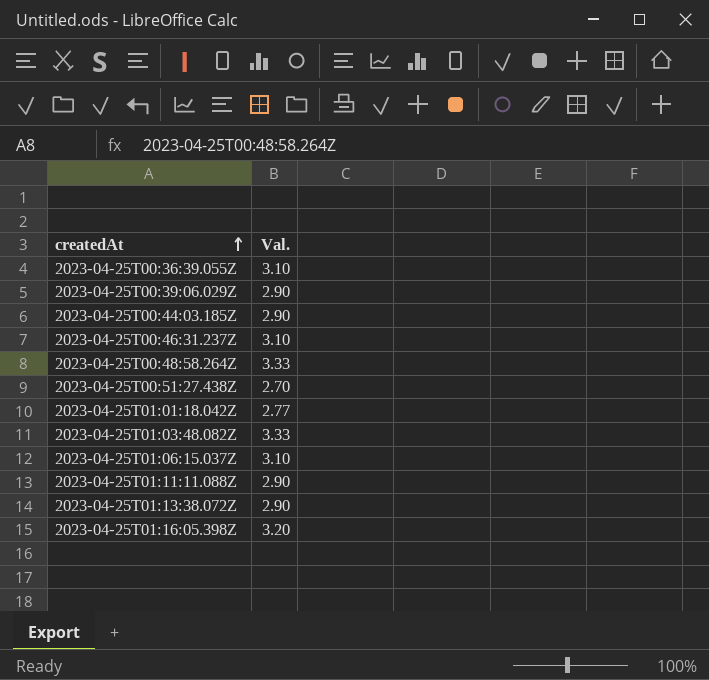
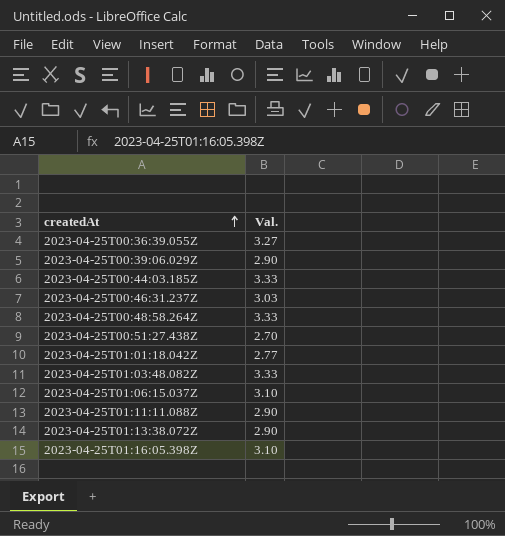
2023-04-25T00:36:39.055Z | Val.: 3.10 -> 3.27
2023-04-25T00:44:03.185Z | Val.: 2.90 -> 3.33
2023-04-25T00:46:31.237Z | Val.: 3.10 -> 3.03
2023-04-25T01:16:05.398Z | Val.: 3.20 -> 3.10

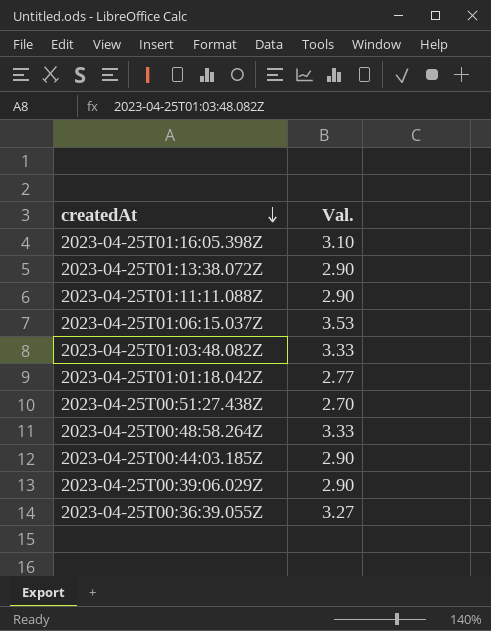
row order: createdAt ascending -> createdAt descending
row 2023-04-25T00:46:31.237Z: 3.03 -> none
2023-04-25T01:06:15.037Z | Val.: 3.10 -> 3.53
2023-04-25T00:44:03.185Z | Val.: 3.33 -> 2.90

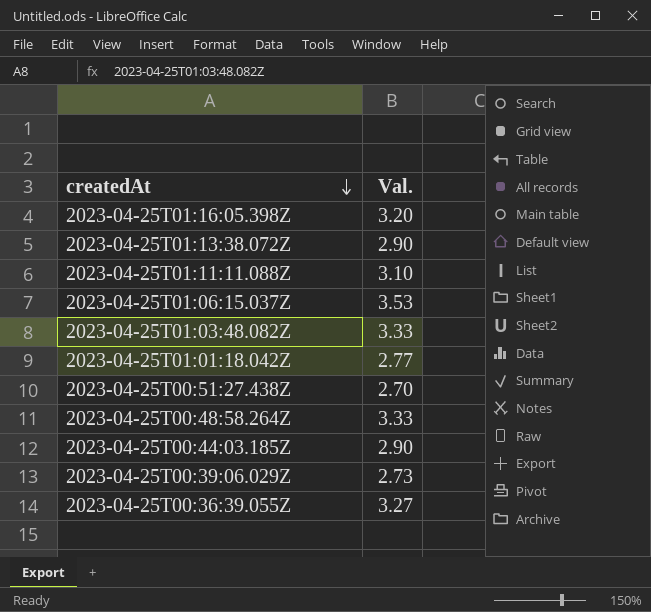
2023-04-25T01:16:05.398Z | Val.: 3.10 -> 3.20
2023-04-25T01:11:11.088Z | Val.: 2.90 -> 3.10
2023-04-25T00:39:06.029Z | Val.: 2.90 -> 2.73

